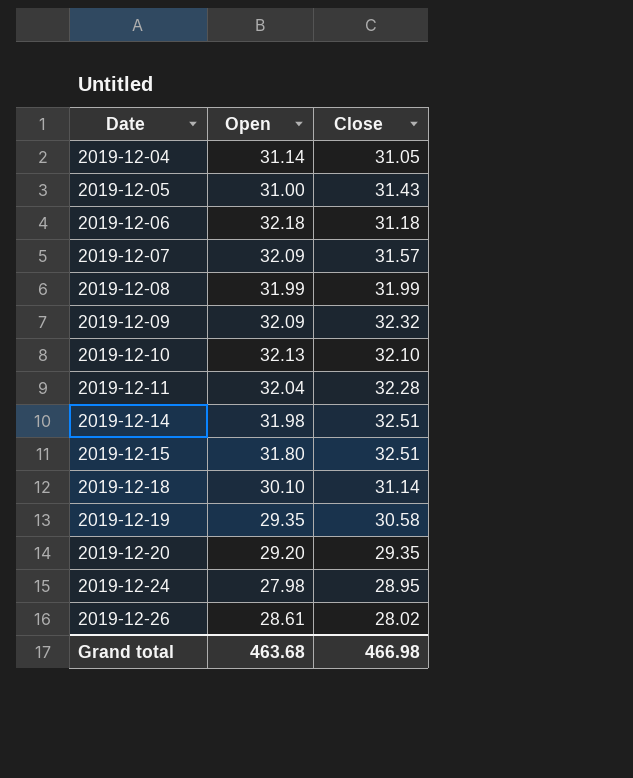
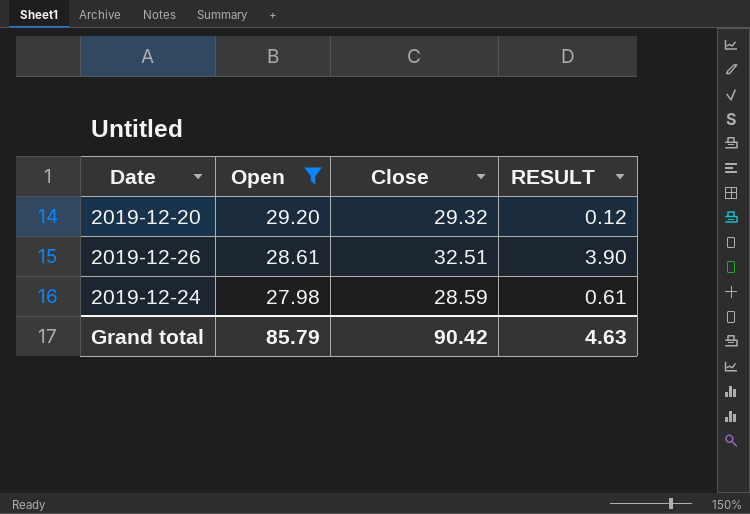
filter: none -> Open <= 29.20
row order: Date ascending -> Open descending
column RESULT | formula: none -> [Close] - [Open]
2019-12-20 | Close: 29.35 -> 29.32
2019-12-26 | Close: 28.02 -> 32.51
2019-12-24 | Close: 28.95 -> 28.59
Grand total | Open: 463.68 -> 85.79
Grand total | Close: 466.98 -> 90.42

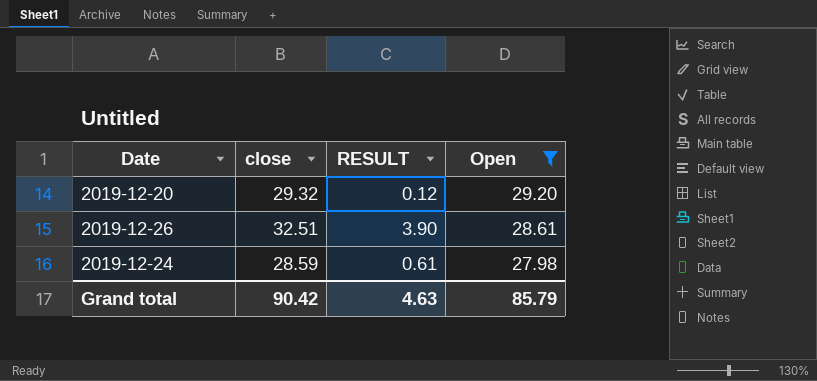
column name: Close -> close
column Open | position: 2 -> 4

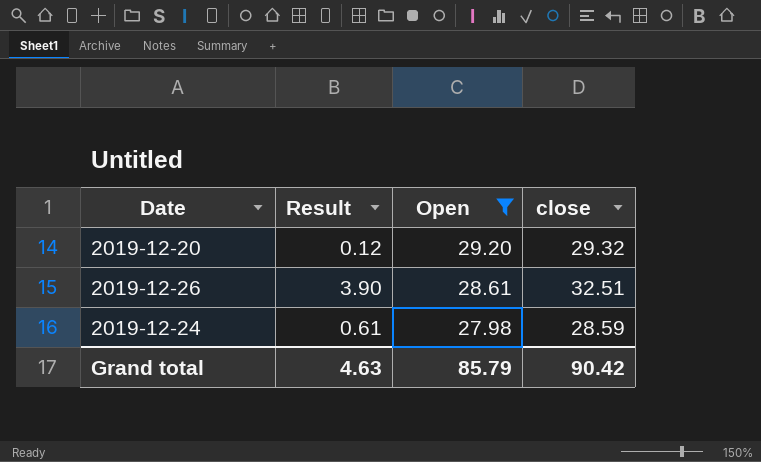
column name: RESULT -> Result
column close | position: 2 -> 4

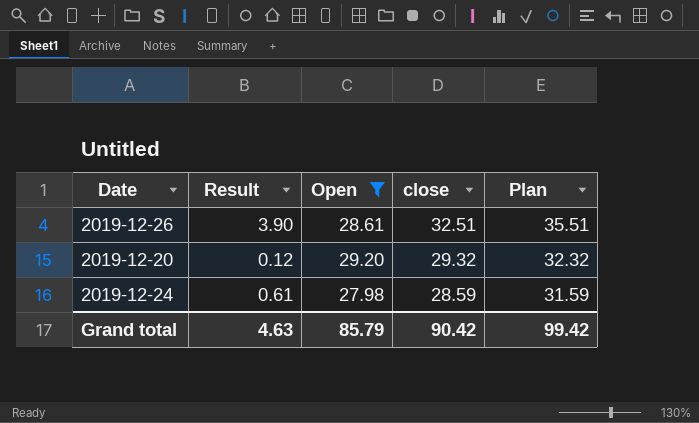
row order: Open descending -> close descending
column Plan | formula: none -> [close] + 3

